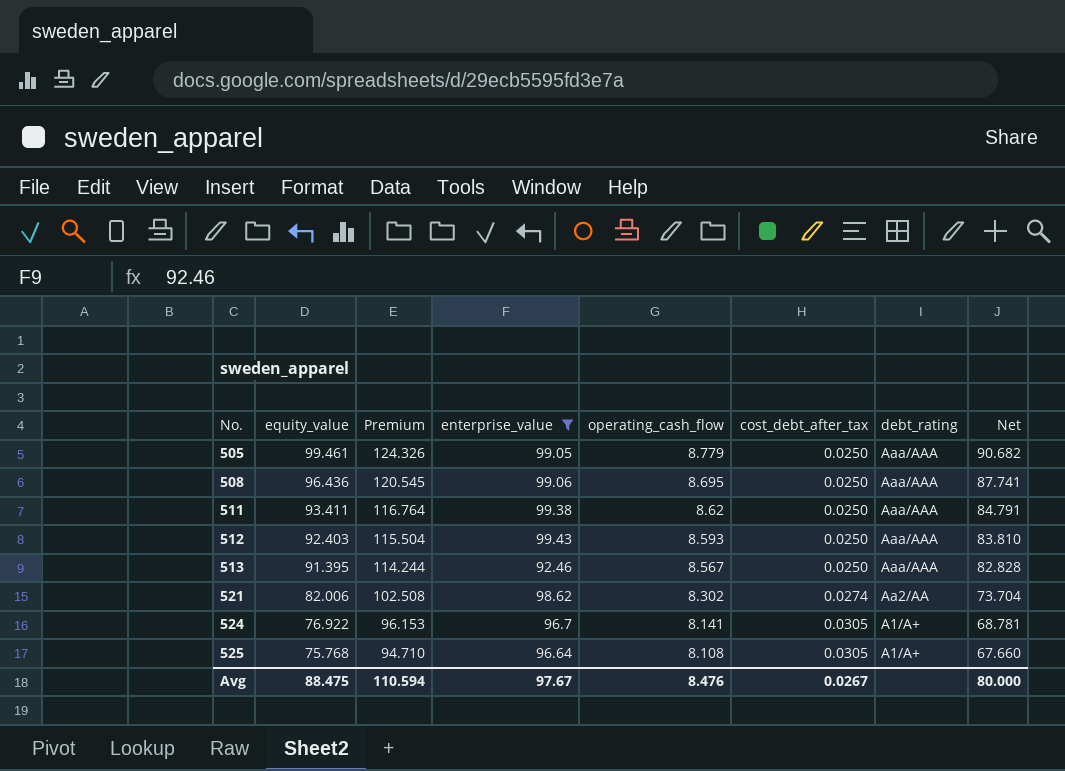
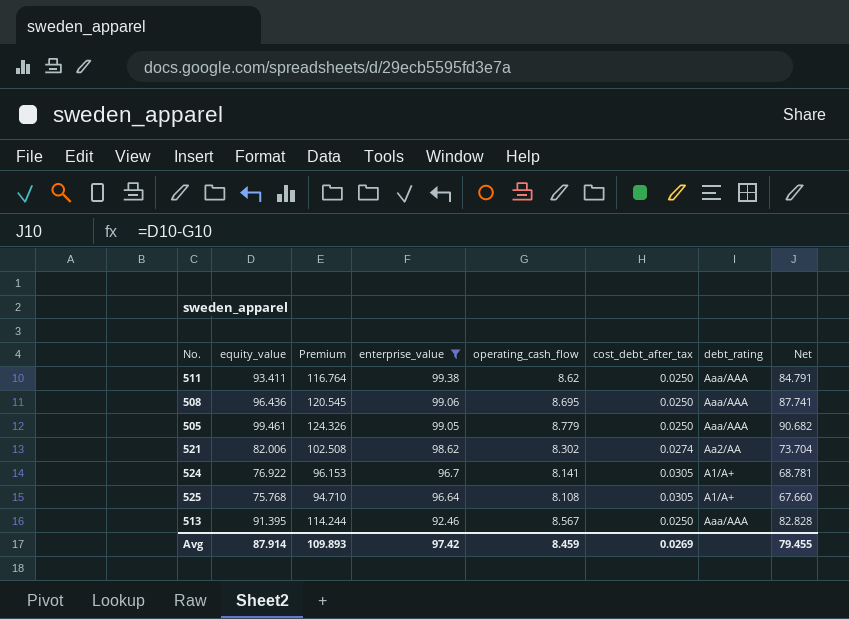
row order: No. ascending -> enterprise_value descending
row 512: 92.403 | 115.504 | 99.43 | 8.593 | 0.0250 | Aaa/AAA | 83.810 -> none
Avg | equity_value: 88.475 -> 87.914
Avg | Premium: 110.594 -> 109.893
Avg | enterprise_value: 97.67 -> 97.42
Avg | operating_cash_flow: 8.476 -> 8.459
Avg | cost_debt_after_tax: 0.0267 -> 0.0269
Avg | Net: 80.000 -> 79.455

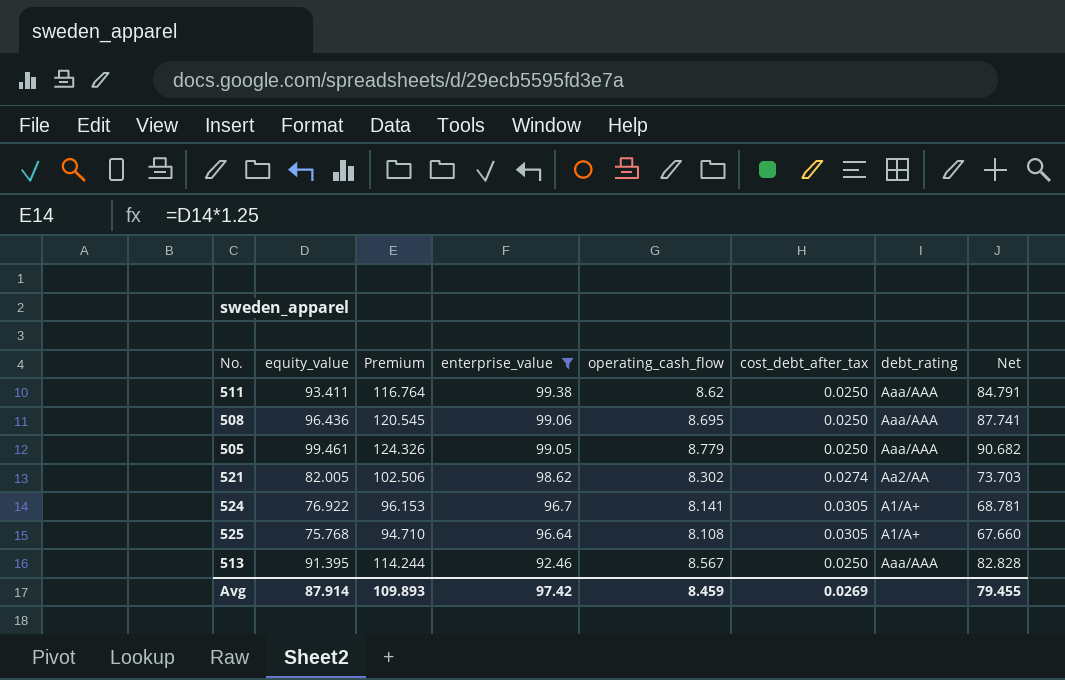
521 | equity_value: 82.006 -> 82.005
521 | Premium: 102.508 -> 102.506
521 | Net: 73.704 -> 73.703

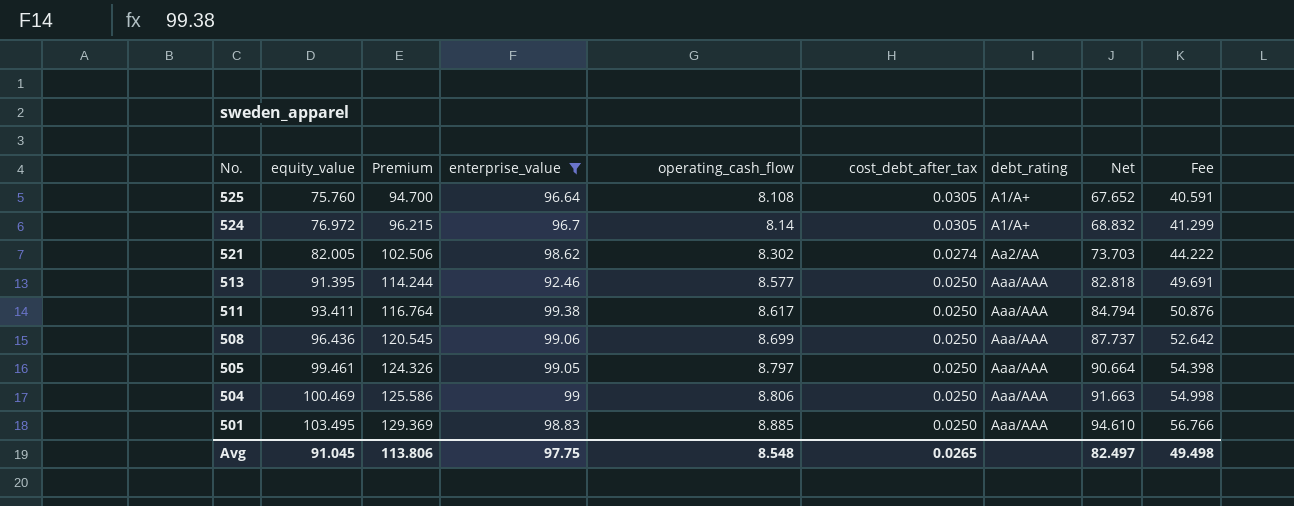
row order: enterprise_value descending -> No. descending
column Fee | formula: none -> [Net] * 0.6
525 | equity_value: 75.768 -> 75.760
525 | Premium: 94.710 -> 94.700
525 | Net: 67.660 -> 67.652
524 | equity_value: 76.922 -> 76.972
524 | Premium: 96.153 -> 96.215
524 | operating_cash_flow: 8.141 -> 8.14
524 | Net: 68.781 -> 68.832
513 | operating_cash_flow: 8.567 -> 8.577
513 | Net: 82.828 -> 82.818
511 | operating_cash_flow: 8.62 -> 8.617
511 | Net: 84.791 -> 84.794
508 | operating_cash_flow: 8.695 -> 8.699
508 | Net: 87.741 -> 87.737
505 | operating_cash_flow: 8.779 -> 8.797
505 | Net: 90.682 -> 90.664
row 504: none -> 100.469 | 125.586 | 99 | 8.806 | 0.0250 | Aaa/AAA | 91.663 | 54.998
row 501: none -> 103.495 | 129.369 | 98.83 | 8.885 | 0.0250 | Aaa/AAA | 94.610 | 56.766
Avg | equity_value: 87.914 -> 91.045
Avg | Premium: 109.893 -> 113.806
Avg | enterprise_value: 97.42 -> 97.75
Avg | operating_cash_flow: 8.459 -> 8.548
Avg | cost_debt_after_tax: 0.0269 -> 0.0265
Avg | Net: 79.455 -> 82.497

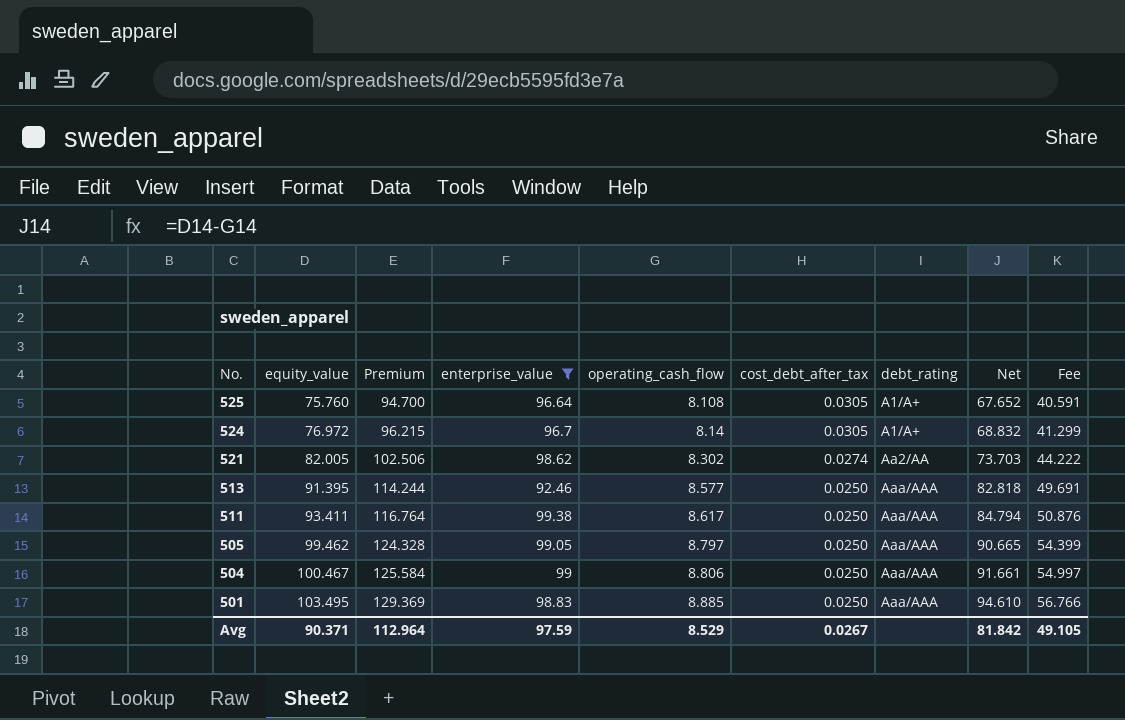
row 508: 96.436 | 120.545 | 99.06 | 8.699 | 0.0250 | Aaa/AAA | 87.737 | 52.642 -> none
505 | equity_value: 99.461 -> 99.462
505 | Premium: 124.326 -> 124.328
505 | Net: 90.664 -> 90.665
505 | Fee: 54.398 -> 54.399
504 | equity_value: 100.469 -> 100.467
504 | Premium: 125.586 -> 125.584
504 | Net: 91.663 -> 91.661
504 | Fee: 54.998 -> 54.997
Avg | equity_value: 91.045 -> 90.371
Avg | Premium: 113.806 -> 112.964
Avg | enterprise_value: 97.75 -> 97.59
Avg | operating_cash_flow: 8.548 -> 8.529
Avg | cost_debt_after_tax: 0.0265 -> 0.0267
Avg | Net: 82.497 -> 81.842
Avg | Fee: 49.498 -> 49.105

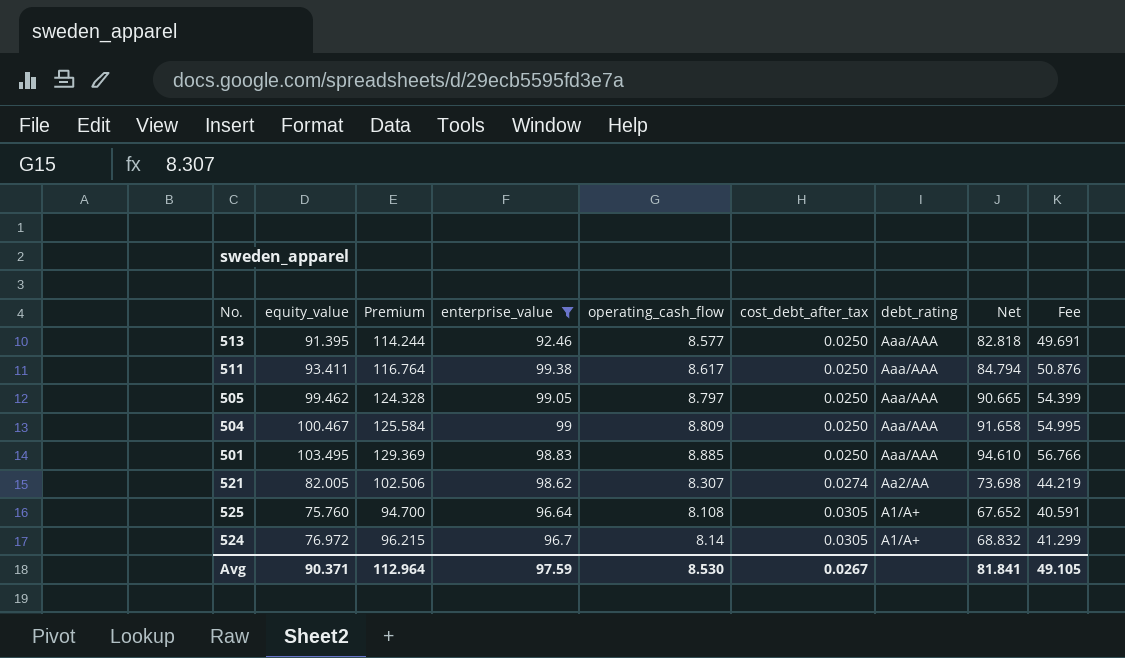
row order: No. descending -> cost_debt_after_tax ascending
504 | operating_cash_flow: 8.806 -> 8.809
504 | Net: 91.661 -> 91.658
504 | Fee: 54.997 -> 54.995
521 | operating_cash_flow: 8.302 -> 8.307
521 | Net: 73.703 -> 73.698
521 | Fee: 44.222 -> 44.219
Avg | operating_cash_flow: 8.529 -> 8.530
Avg | Net: 81.842 -> 81.841

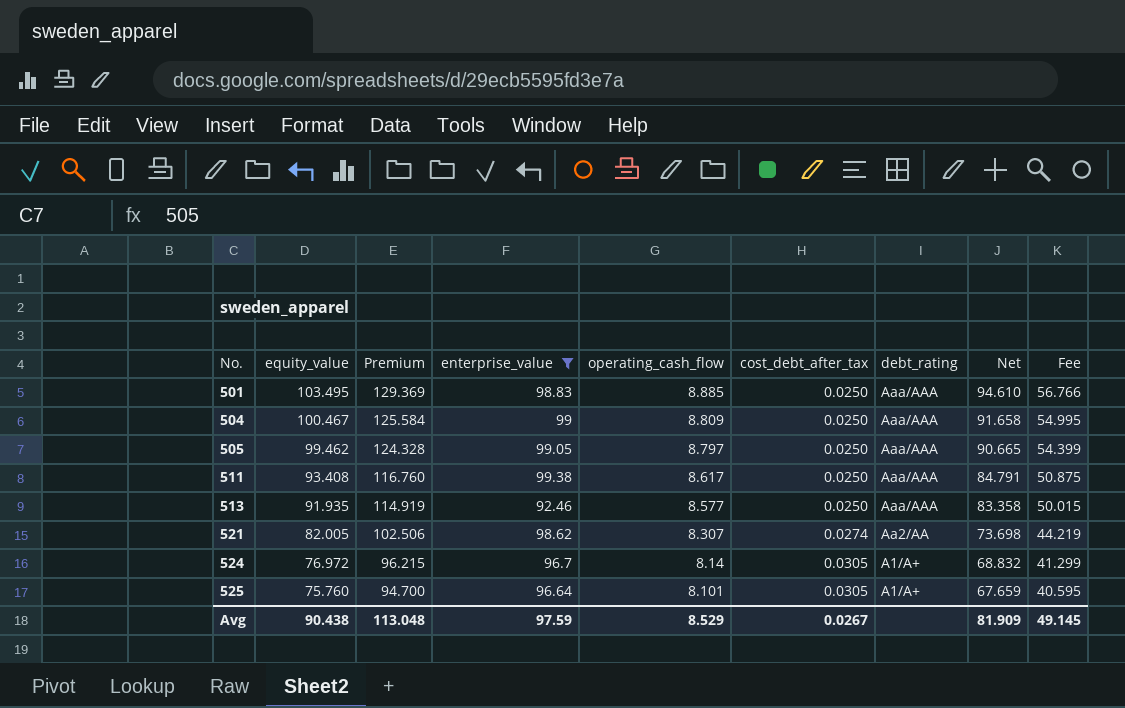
row order: cost_debt_after_tax ascending -> No. ascending
511 | equity_value: 93.411 -> 93.408
511 | Premium: 116.764 -> 116.760
511 | Net: 84.794 -> 84.791
511 | Fee: 50.876 -> 50.875
513 | equity_value: 91.395 -> 91.935
513 | Premium: 114.244 -> 114.919
513 | Net: 82.818 -> 83.358
513 | Fee: 49.691 -> 50.015
525 | operating_cash_flow: 8.108 -> 8.101
525 | Net: 67.652 -> 67.659
525 | Fee: 40.591 -> 40.595
Avg | equity_value: 90.371 -> 90.438
Avg | Premium: 112.964 -> 113.048
Avg | operating_cash_flow: 8.530 -> 8.529
Avg | Net: 81.841 -> 81.909
Avg | Fee: 49.105 -> 49.145

